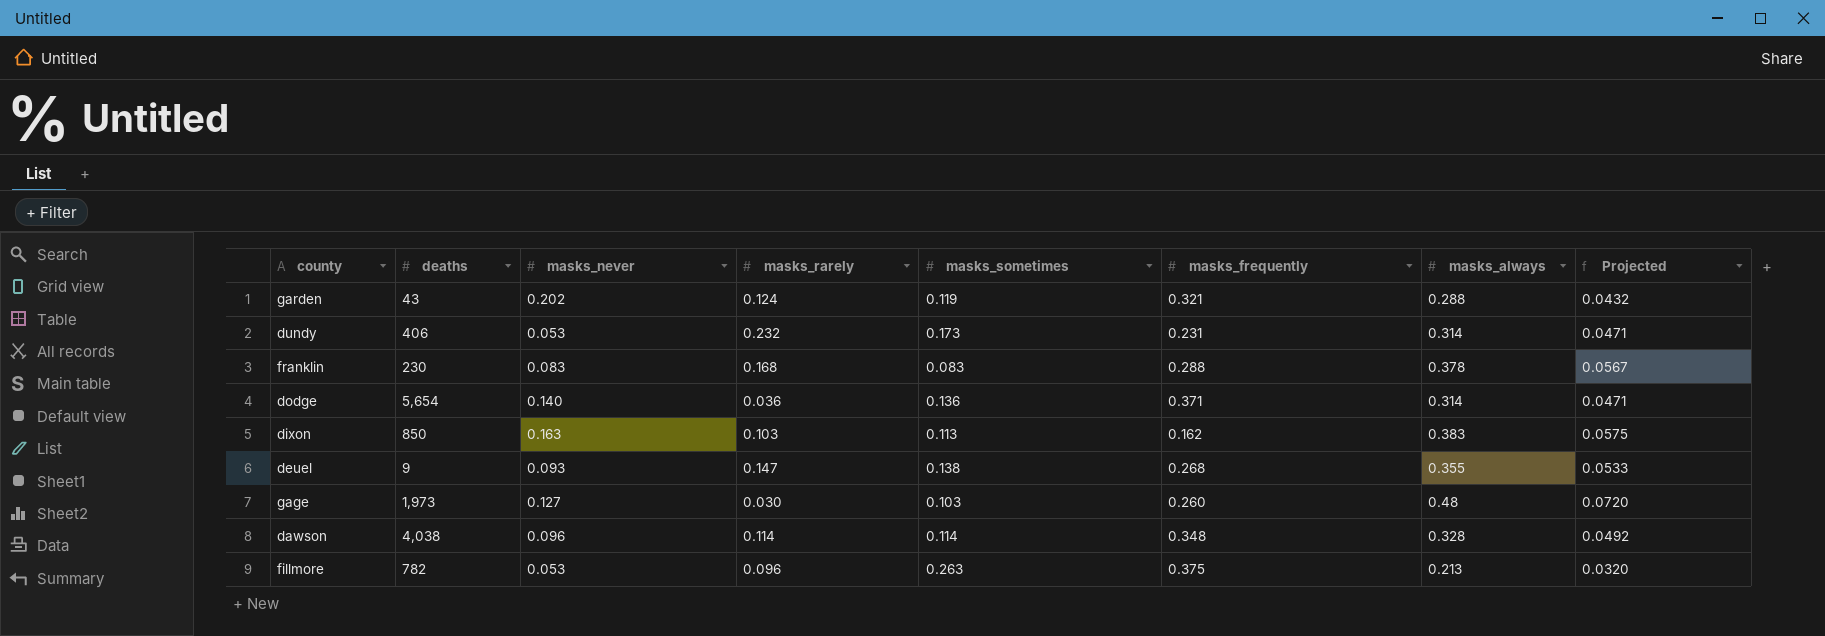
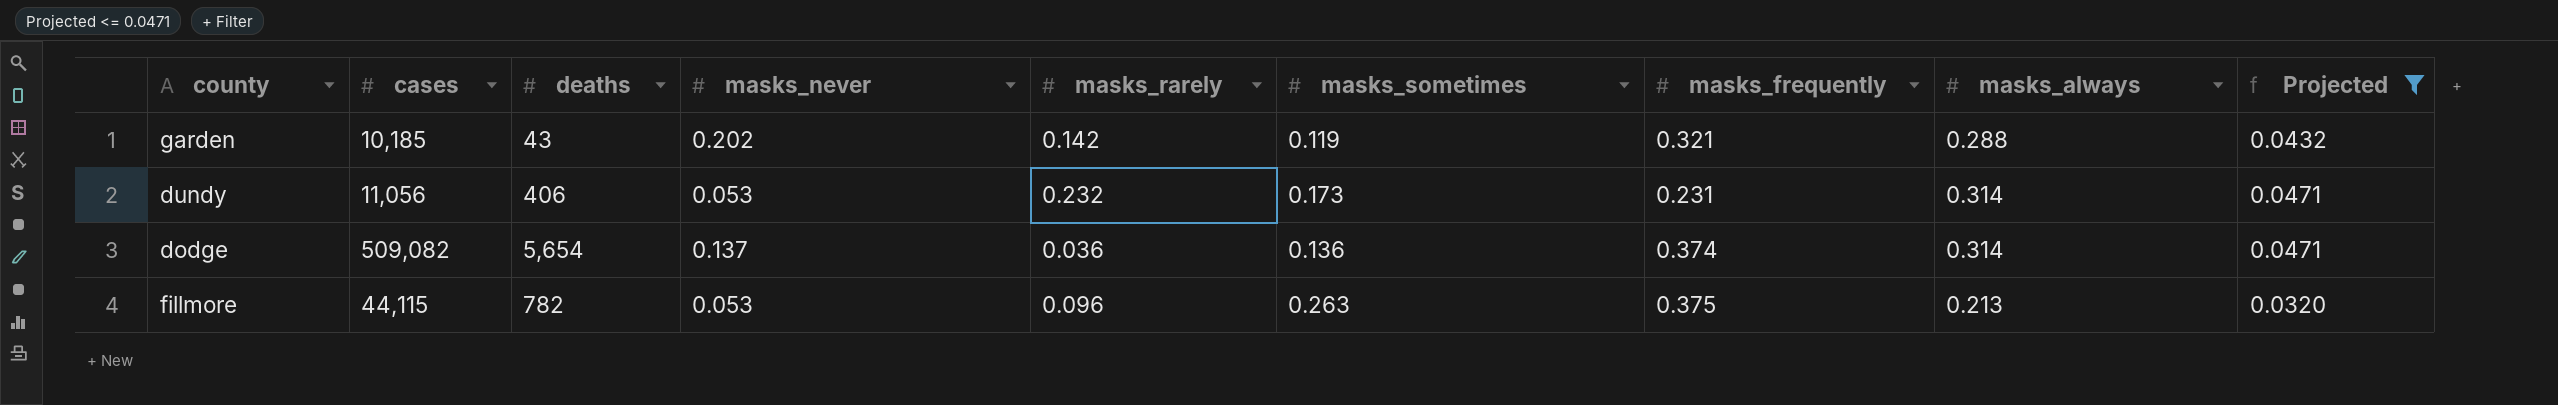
filter: none -> Projected <= 0.0471
column cases | position: none -> 2
garden | masks_rarely: 0.124 -> 0.142
dodge | masks_never: 0.140 -> 0.137
dodge | masks_frequently: 0.371 -> 0.374

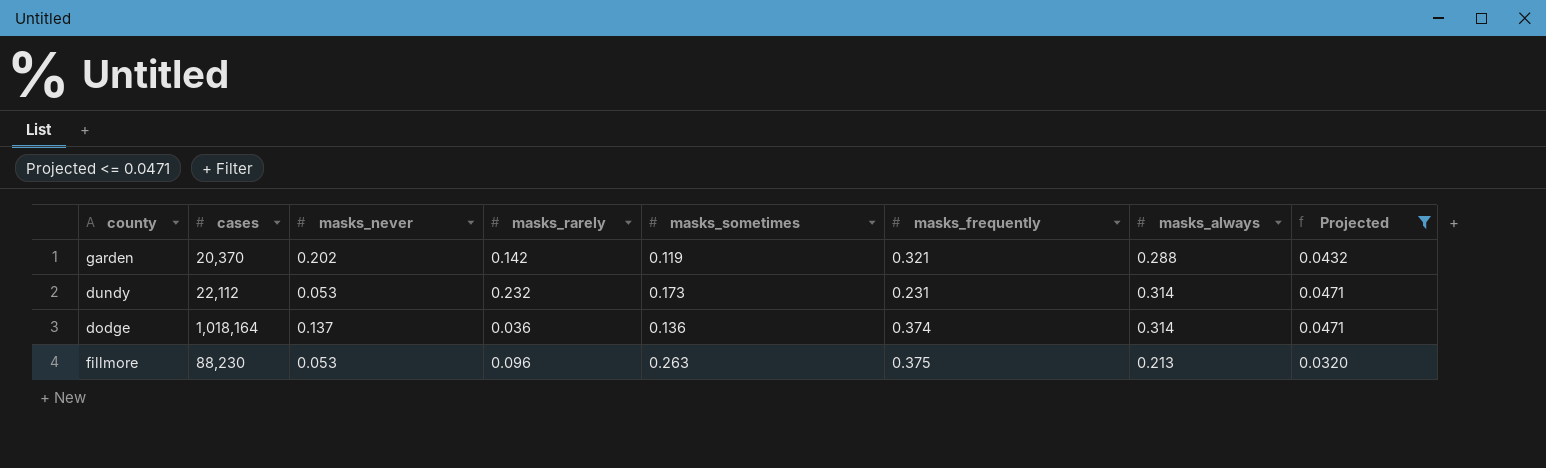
column deaths | position: 3 -> none
garden | cases: 10,185 -> 20,370
dundy | cases: 11,056 -> 22,112
dodge | cases: 509,082 -> 1,018,164
fillmore | cases: 44,115 -> 88,230

